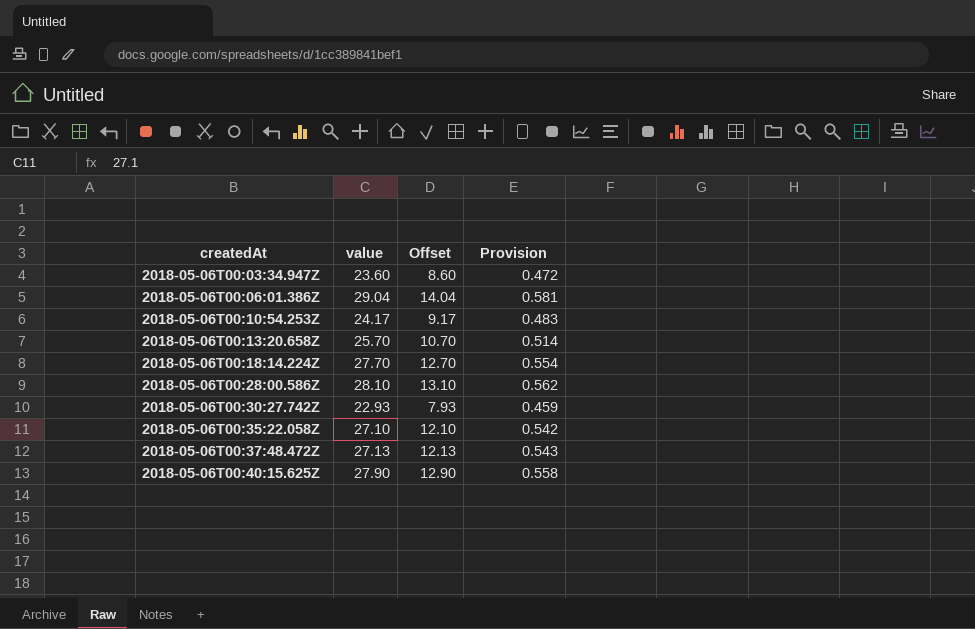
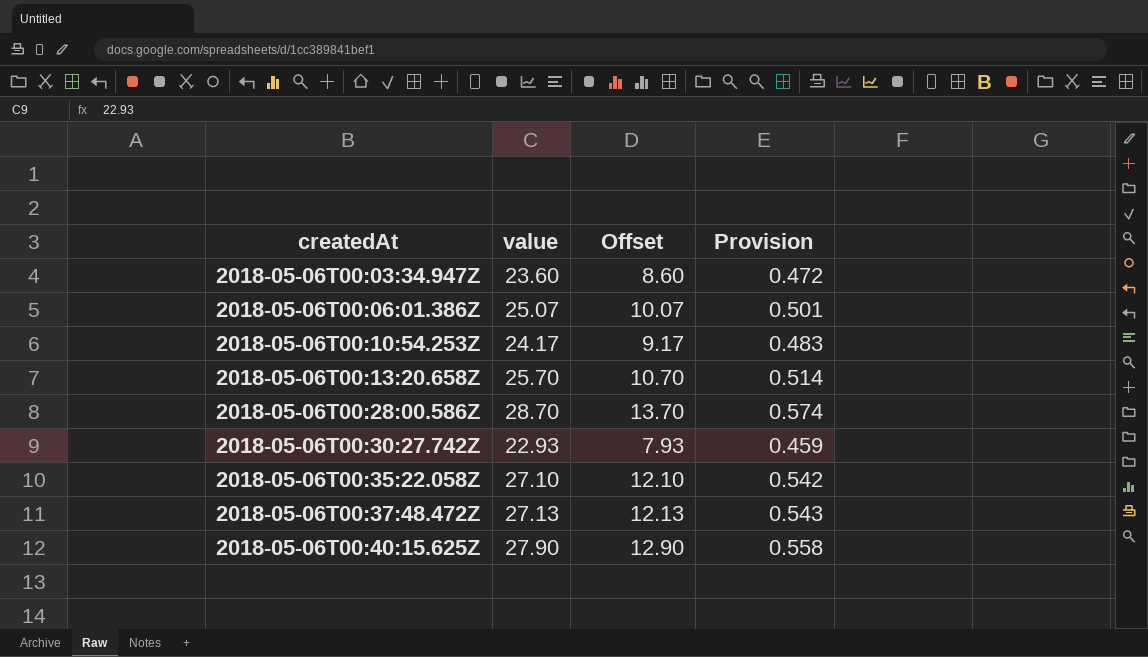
row 2018-05-06T00:18:14.224Z: 27.70 | 12.70 | 0.554 -> none
2018-05-06T00:06:01.386Z | value: 29.04 -> 25.07
2018-05-06T00:06:01.386Z | Offset: 14.04 -> 10.07
2018-05-06T00:06:01.386Z | Provision: 0.581 -> 0.501
2018-05-06T00:28:00.586Z | value: 28.10 -> 28.70
2018-05-06T00:28:00.586Z | Offset: 13.10 -> 13.70
2018-05-06T00:28:00.586Z | Provision: 0.562 -> 0.574

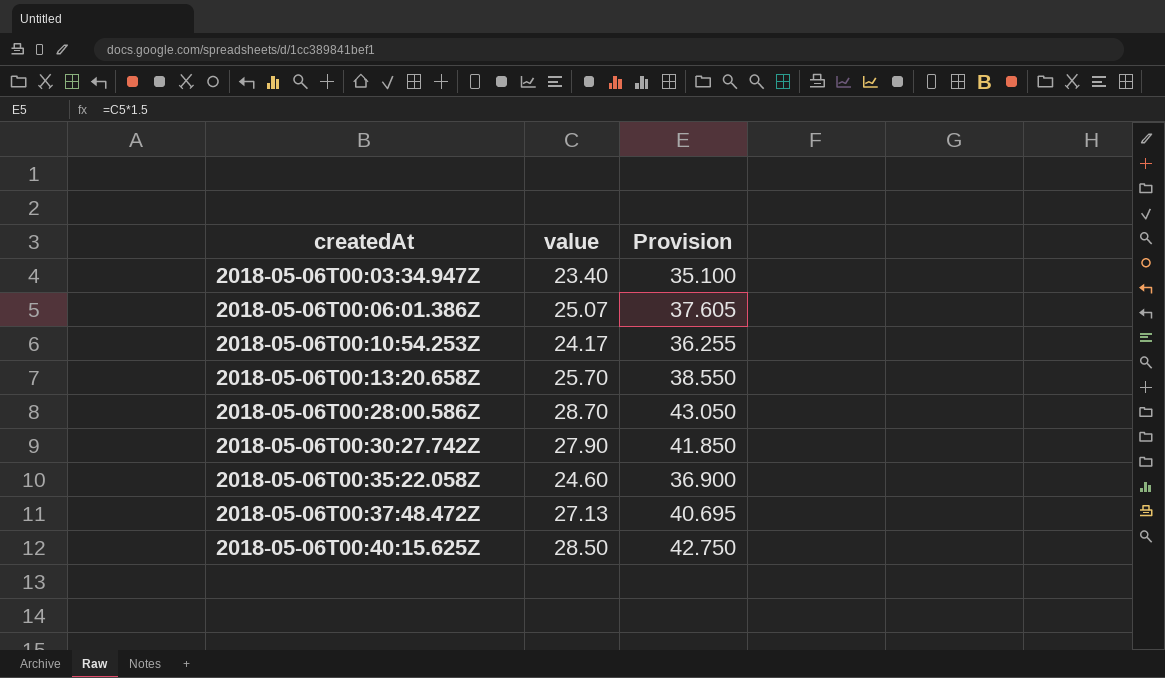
column Offset | formula: [value] - 15 -> none
column Provision | formula: [value] * 0.02 -> [value] * 1.5
2018-05-06T00:03:34.947Z | value: 23.60 -> 23.40
2018-05-06T00:30:27.742Z | value: 22.93 -> 27.90
2018-05-06T00:35:22.058Z | value: 27.10 -> 24.60
2018-05-06T00:40:15.625Z | value: 27.90 -> 28.50

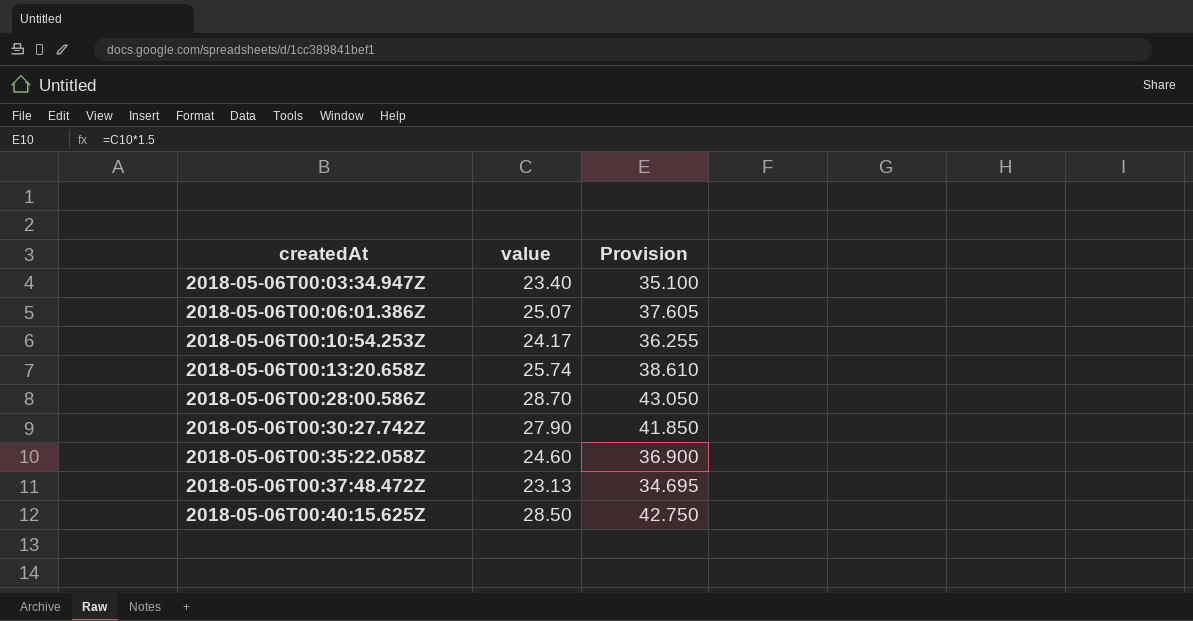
2018-05-06T00:13:20.658Z | value: 25.70 -> 25.74
2018-05-06T00:13:20.658Z | Provision: 38.550 -> 38.610
2018-05-06T00:37:48.472Z | value: 27.13 -> 23.13
2018-05-06T00:37:48.472Z | Provision: 40.695 -> 34.695

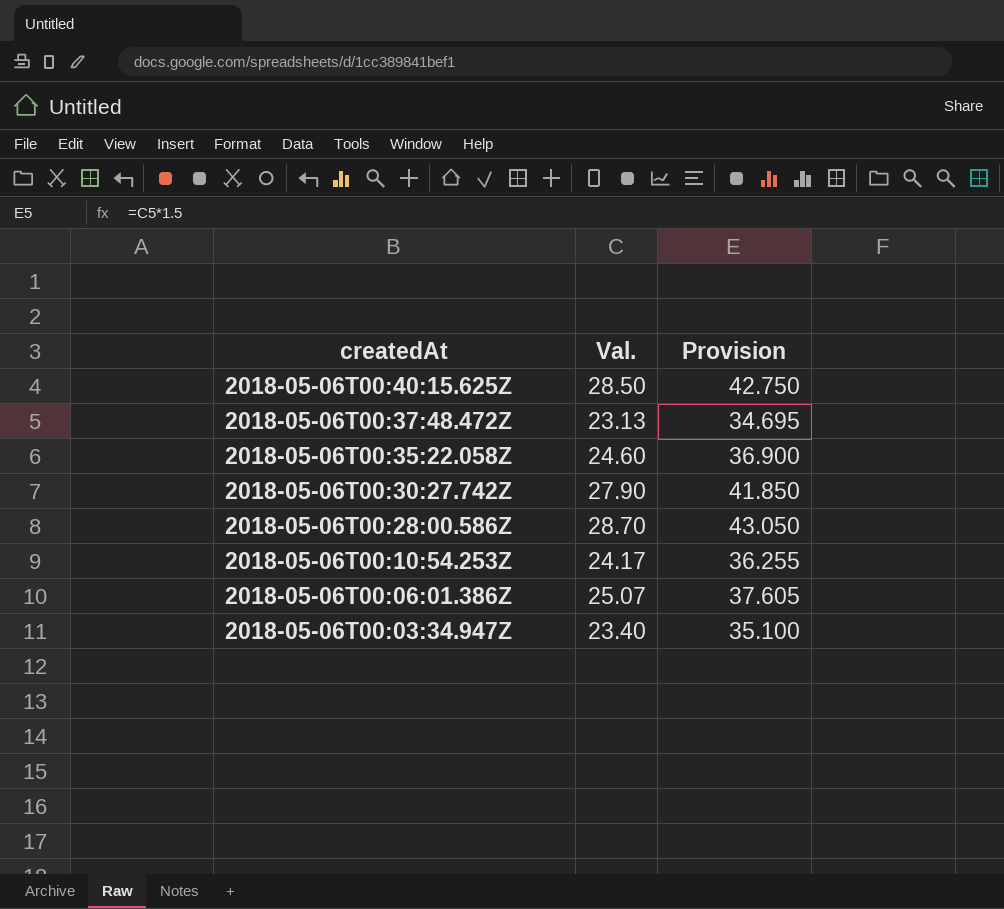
row order: createdAt ascending -> createdAt descending
column name: value -> Val.
row 2018-05-06T00:13:20.658Z: 25.74 | 38.610 -> none

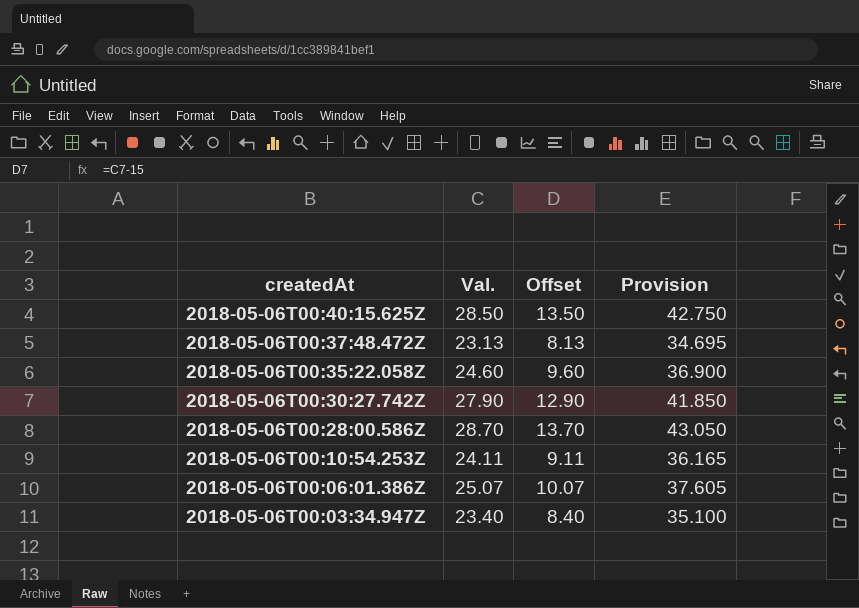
column Offset | formula: none -> [Val.] - 15
2018-05-06T00:10:54.253Z | Val.: 24.17 -> 24.11
2018-05-06T00:10:54.253Z | Provision: 36.255 -> 36.165

